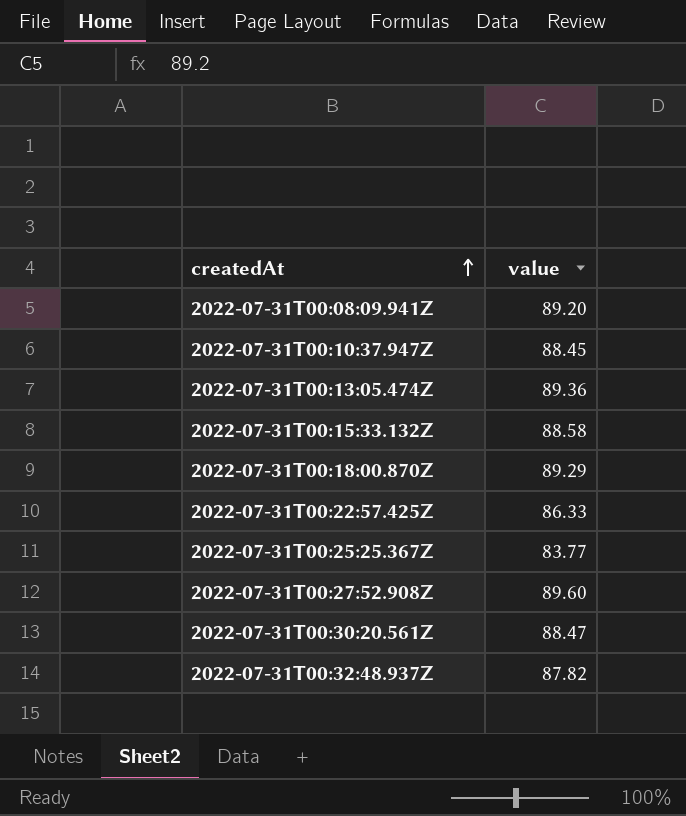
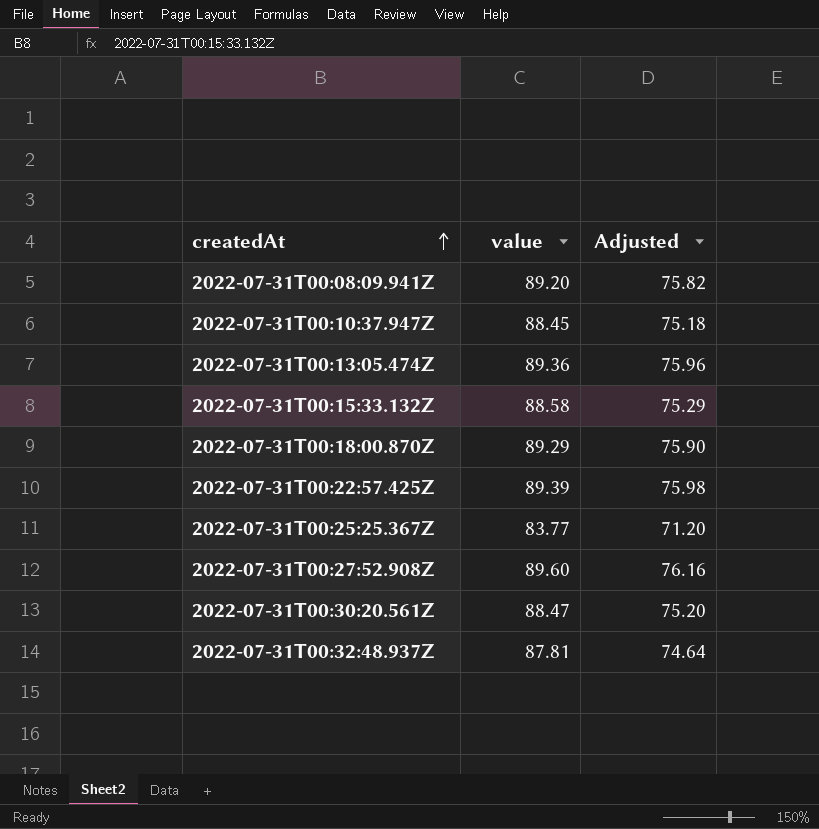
column Adjusted | formula: none -> [value] * 0.85
2022-07-31T00:22:57.425Z | value: 86.33 -> 89.39
2022-07-31T00:32:48.937Z | value: 87.82 -> 87.81

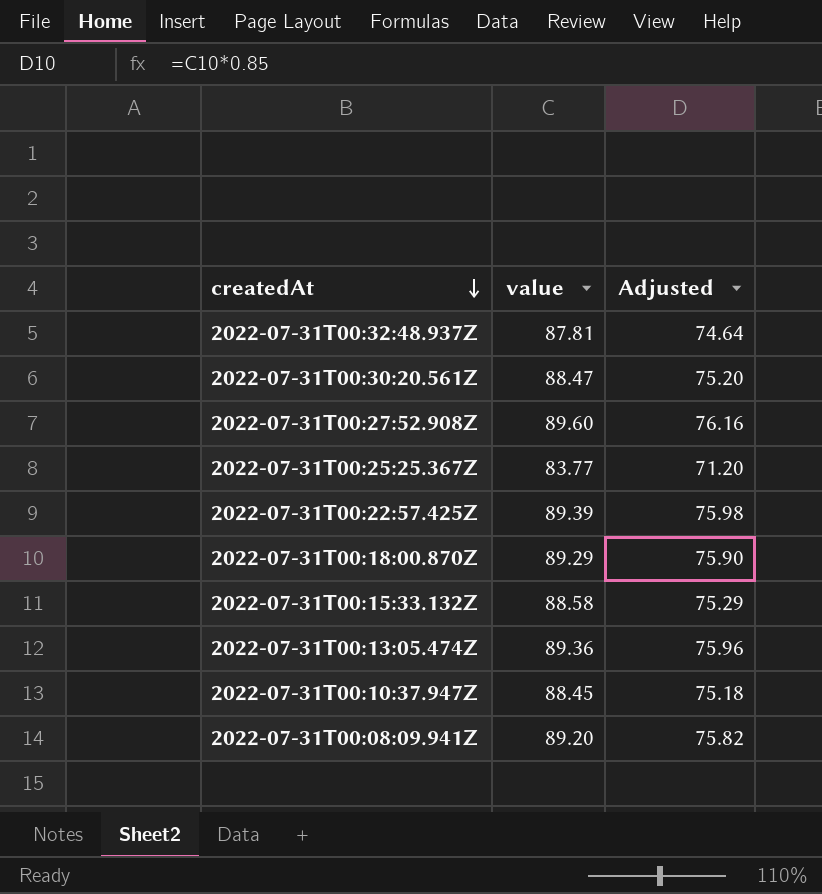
row order: createdAt ascending -> createdAt descending

